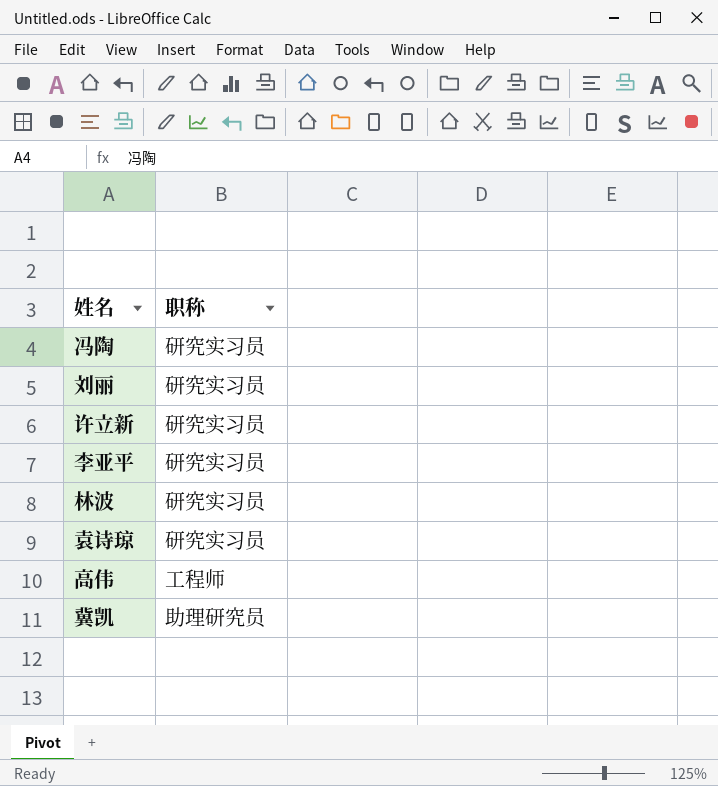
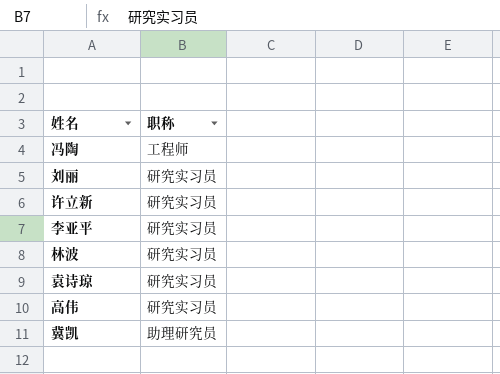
冯陶 | 职称: 研究实习员 -> 工程师
高伟 | 职称: 工程师 -> 研究实习员

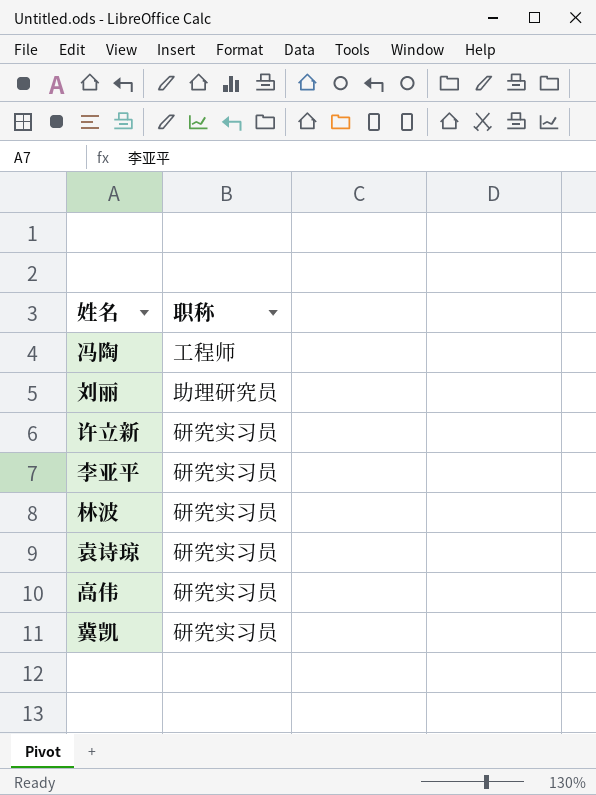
刘丽 | 职称: 研究实习员 -> 助理研究员
冀凯 | 职称: 助理研究员 -> 研究实习员

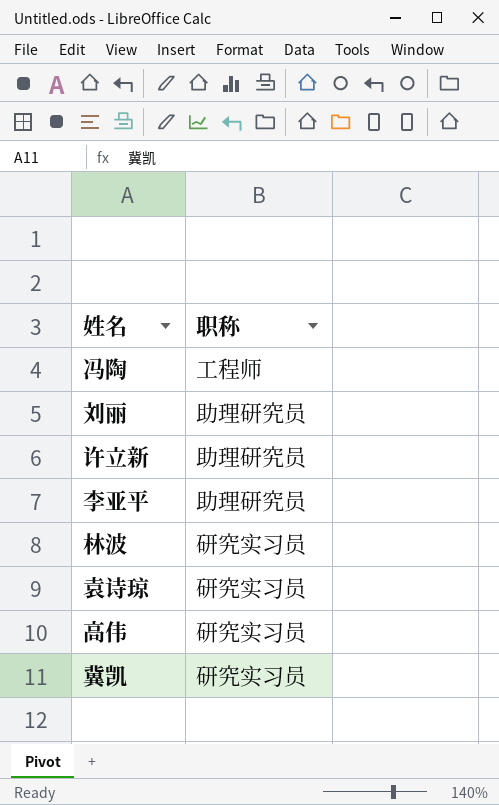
许立新 | 职称: 研究实习员 -> 助理研究员
李亚平 | 职称: 研究实习员 -> 助理研究员

